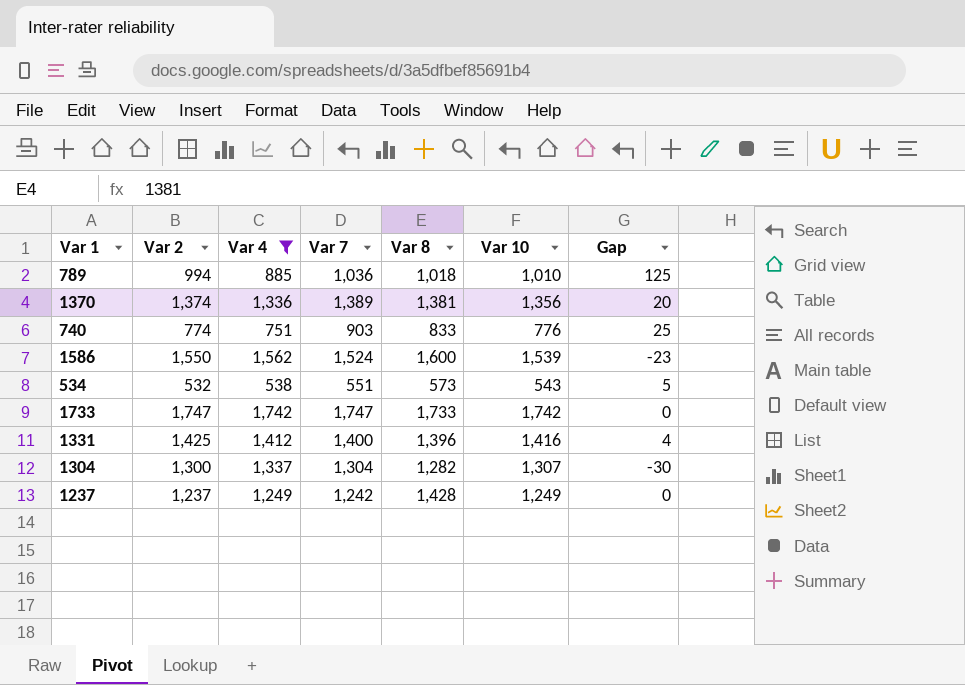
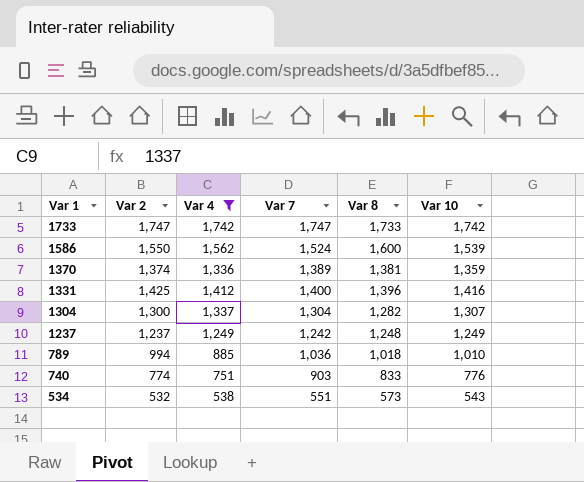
row order: none -> Var 1 descending
column Gap | formula: [Var 10] - [Var 4] -> none
1370 | Var 10: 1,356 -> 1,359
1237 | Var 8: 1,428 -> 1,248

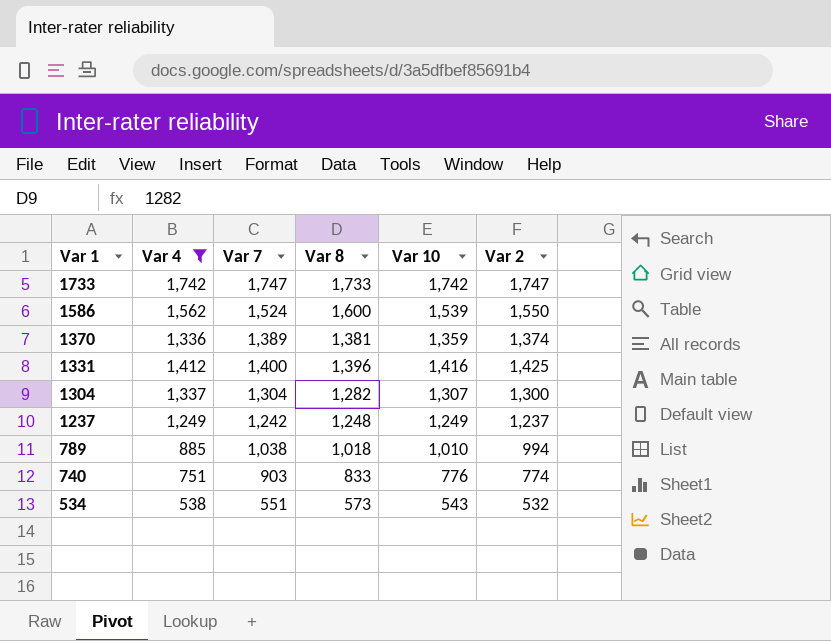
column Var 2 | position: 2 -> 6
789 | Var 7: 1,036 -> 1,038

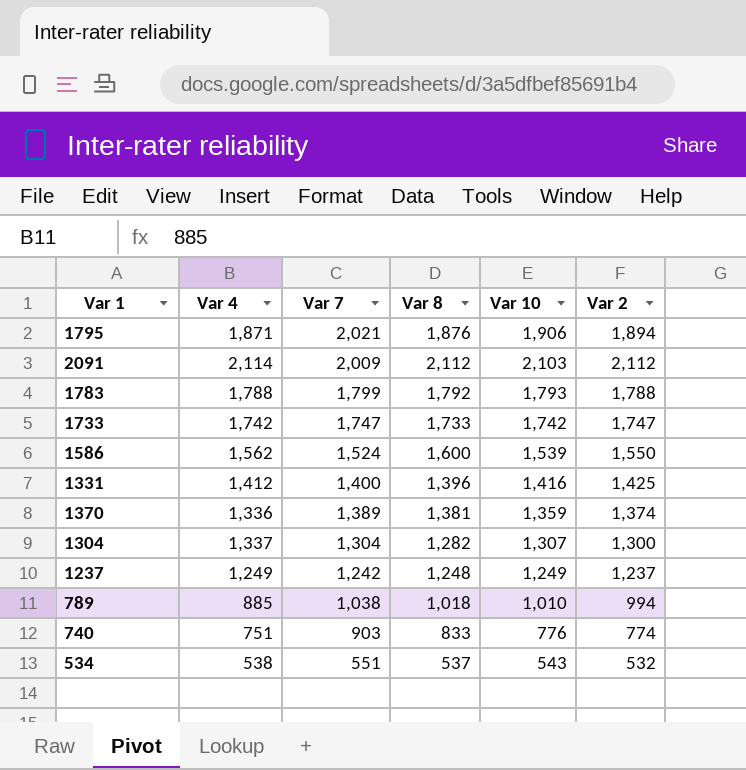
filter: Var 4 <= 1,742 -> none
row order: Var 1 descending -> Var 7 descending
534 | Var 8: 573 -> 537

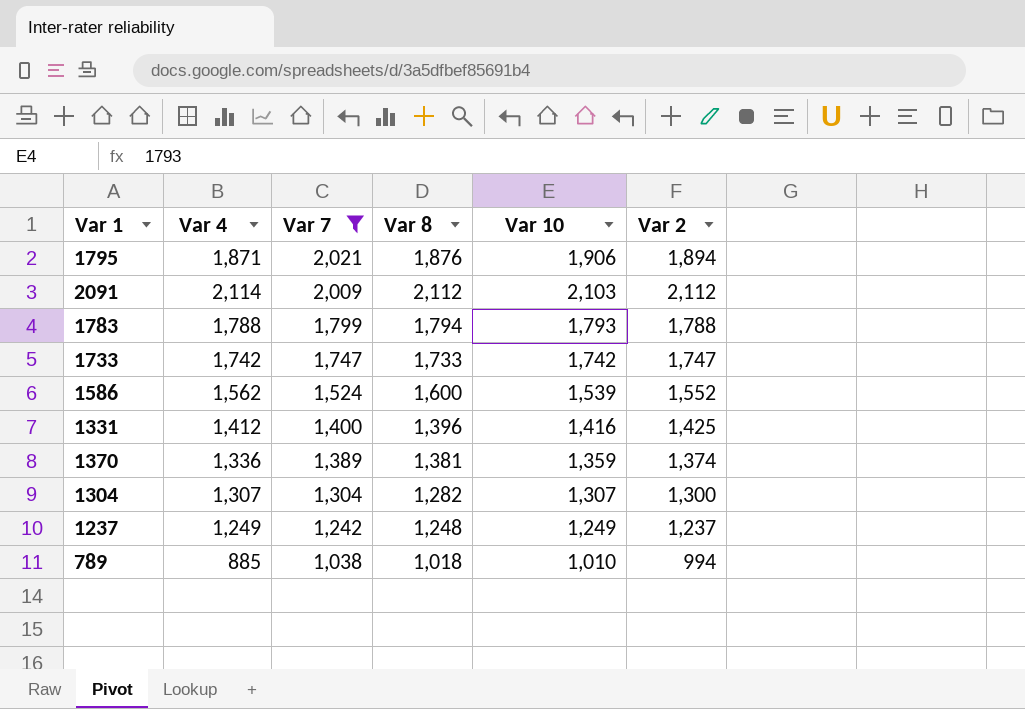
filter: none -> Var 7 >= 1,038
1783 | Var 8: 1,792 -> 1,794
1586 | Var 2: 1,550 -> 1,552
1304 | Var 4: 1,337 -> 1,307

